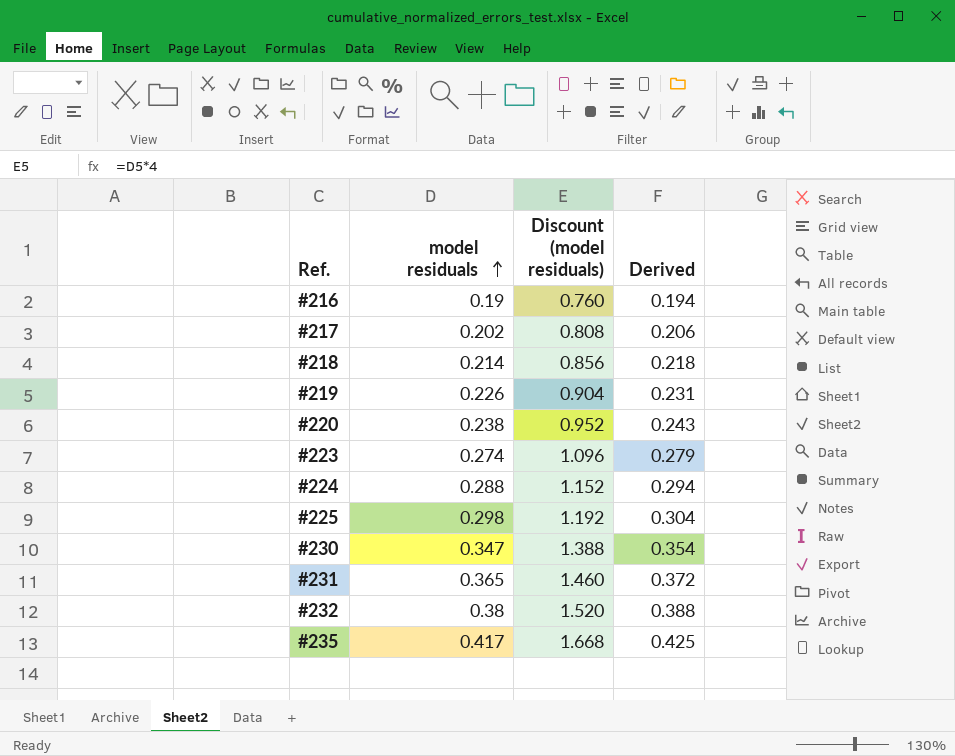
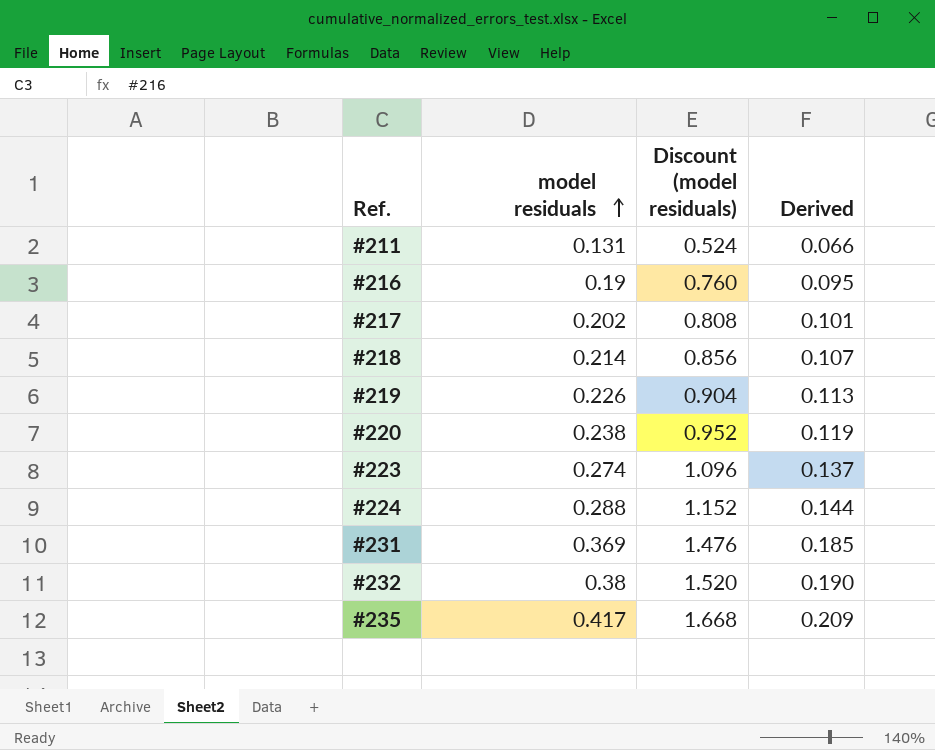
column Derived | formula: [model residuals] * 1.02 -> [model residuals] * 0.5
row #225: 0.298 | 1.192 | 0.304 -> none
row #230: 0.347 | 1.388 | 0.354 -> none
row #211: none -> 0.131 | 0.524 | 0.066
#231 | model residuals: 0.365 -> 0.369
#231 | Discount (model residuals): 1.460 -> 1.476

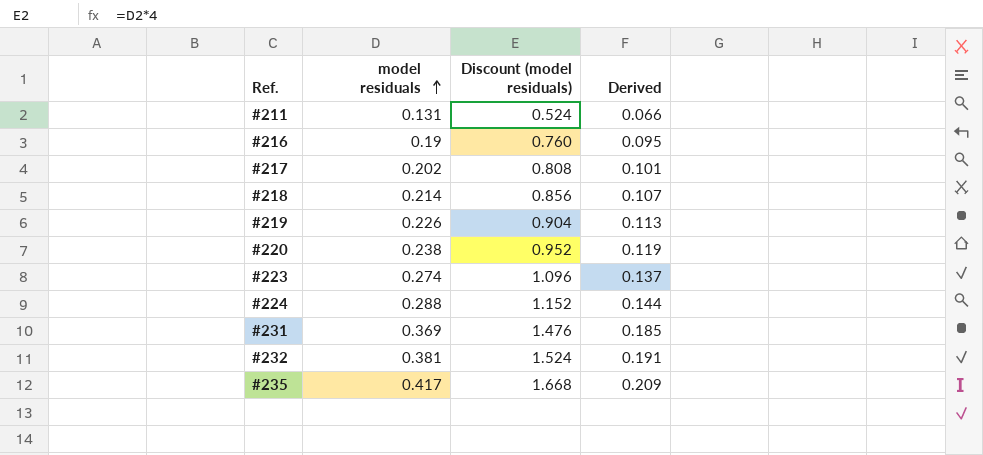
#232 | model residuals: 0.38 -> 0.381
#232 | Discount (model residuals): 1.520 -> 1.524
#232 | Derived: 0.190 -> 0.191

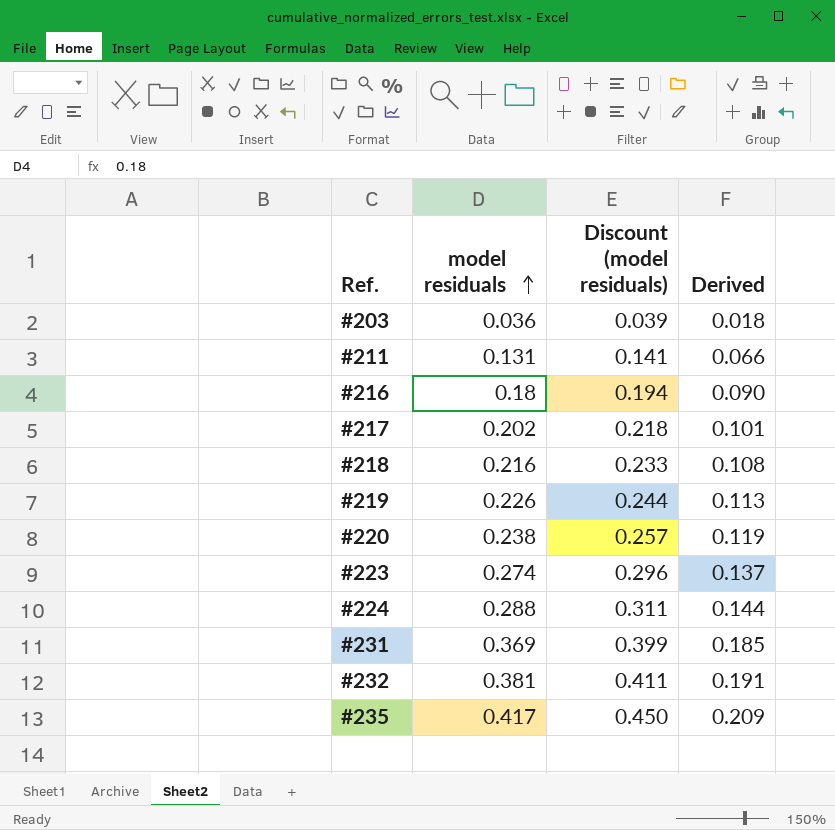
column Discount (model residuals) | formula: [model residuals] * 4 -> [model residuals] * 1.08
row #203: none -> 0.036 | 0.039 | 0.018
#216 | model residuals: 0.19 -> 0.18
#216 | Derived: 0.095 -> 0.090
#218 | model residuals: 0.214 -> 0.216
#218 | Derived: 0.107 -> 0.108

